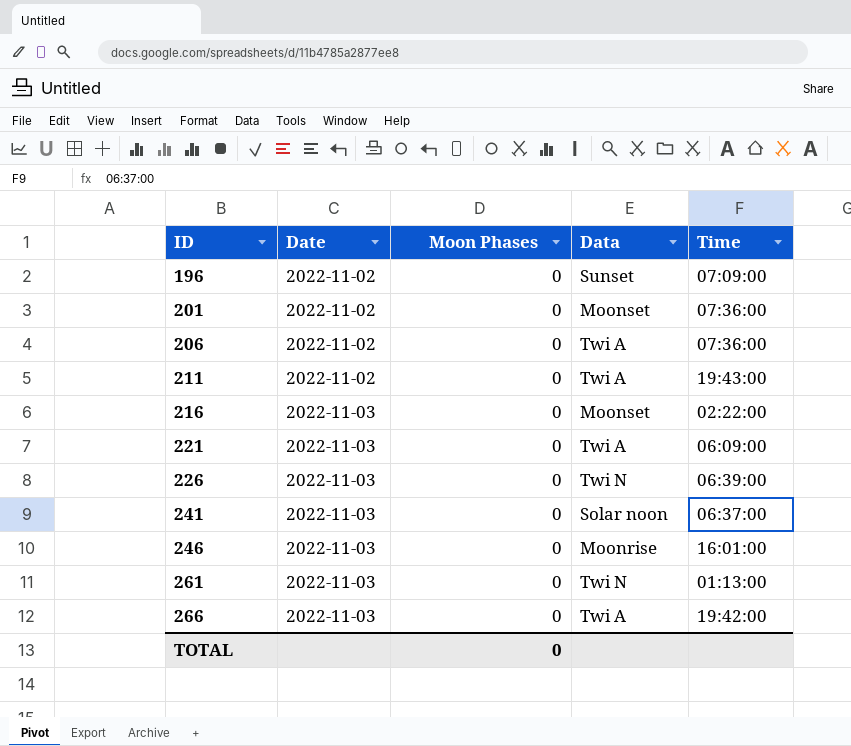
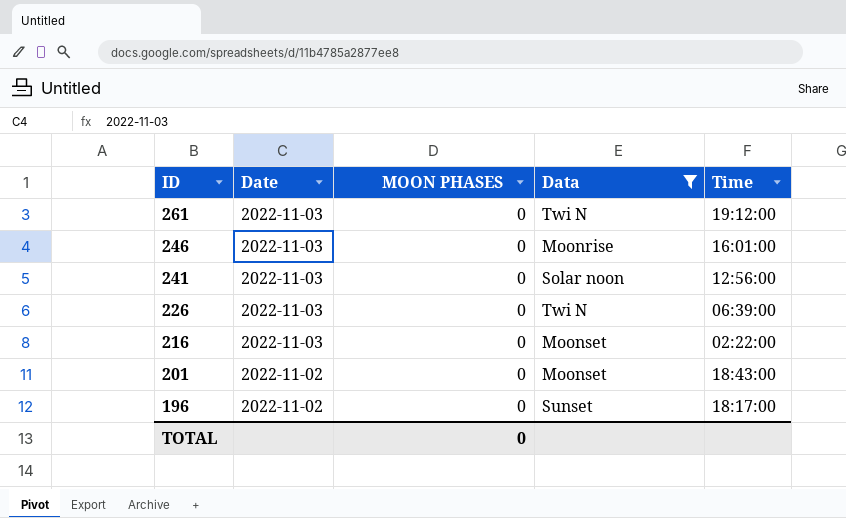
filter: none -> Data != Twi A
row order: ID ascending -> ID descending
column name: Moon Phases -> MOON PHASES
261 | Time: 01:13:00 -> 19:12:00
241 | Time: 06:37:00 -> 12:56:00
201 | Time: 07:36:00 -> 18:43:00
196 | Time: 07:09:00 -> 18:17:00

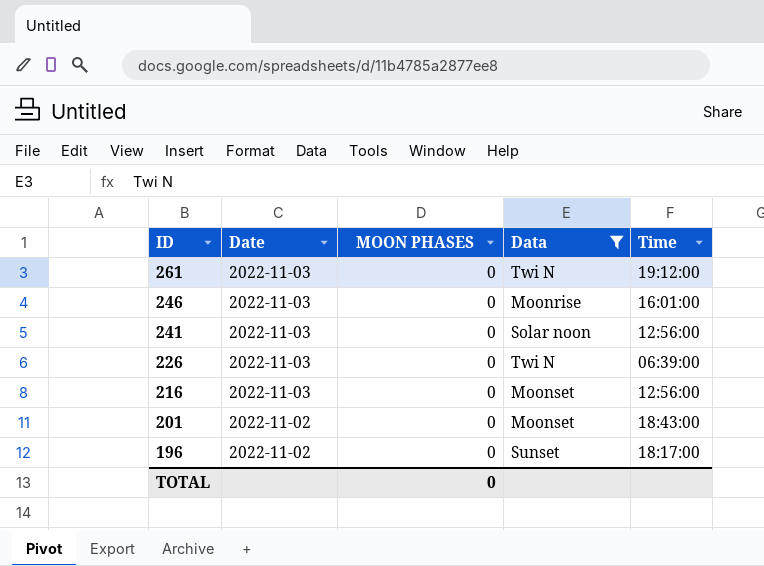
216 | Time: 02:22:00 -> 12:56:00

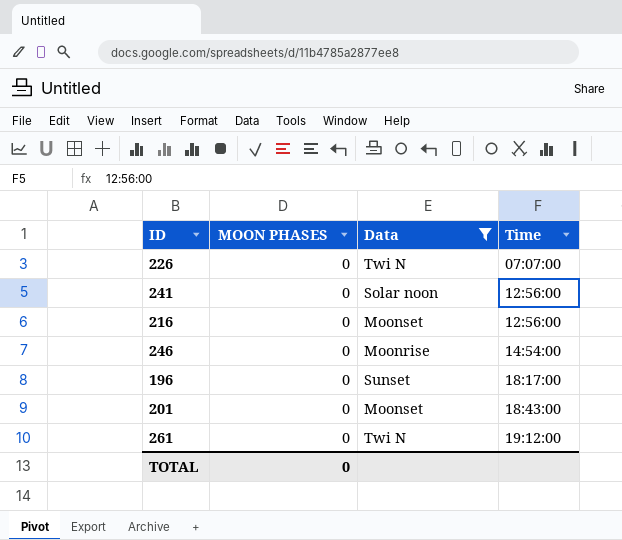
row order: ID descending -> Time ascending
column Date | position: 2 -> none
226 | Time: 06:39:00 -> 07:07:00
246 | Time: 16:01:00 -> 14:54:00

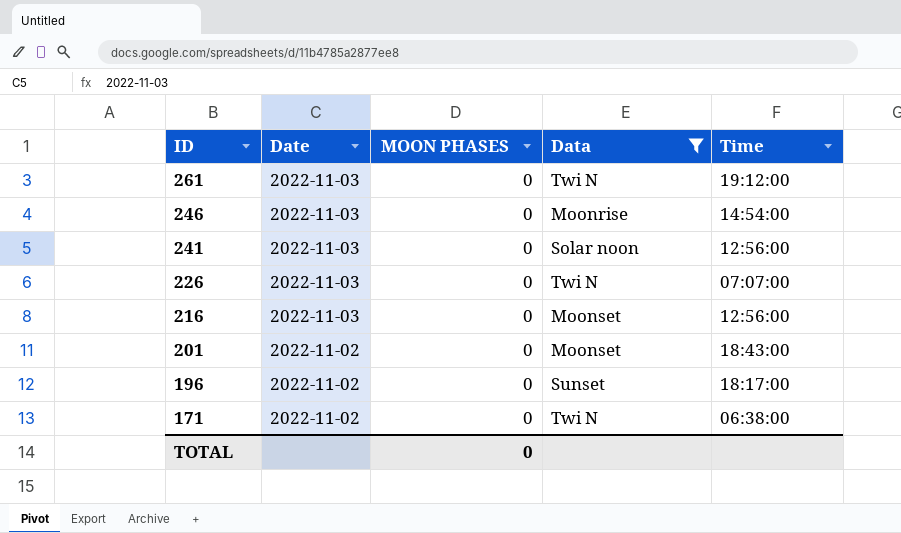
row order: Time ascending -> ID descending
column Date | position: none -> 2
row 171: none -> 2022-11-02 | 0 | Twi N | 06:38:00

